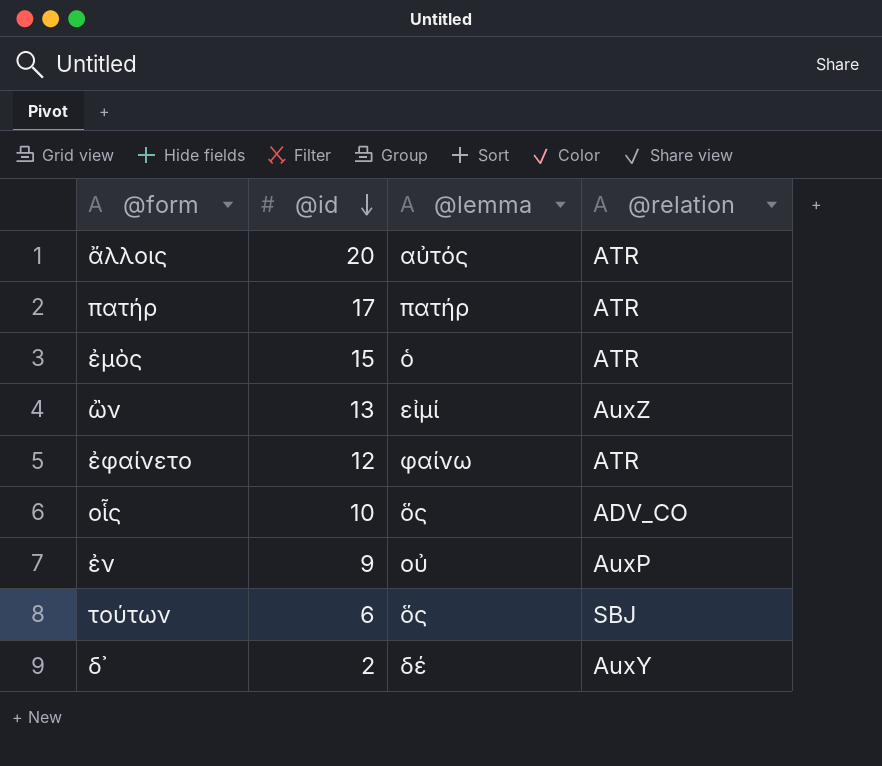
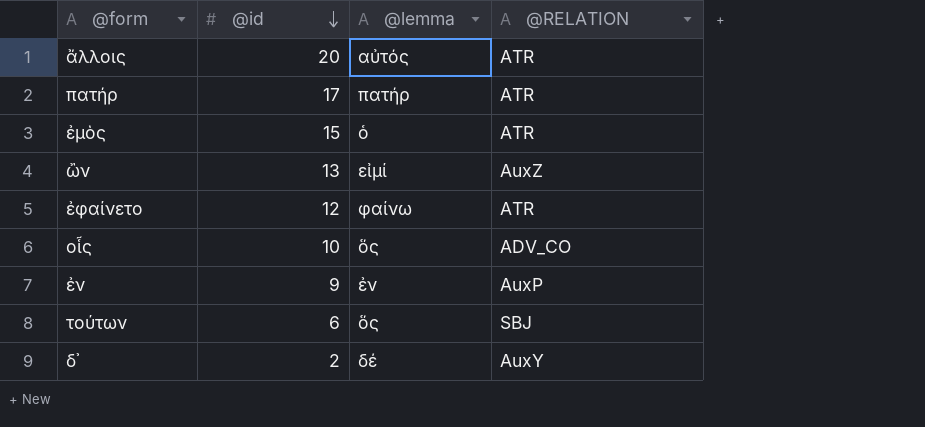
column name: @relation -> @RELATION
ἐν | @lemma: οὐ -> ἐν

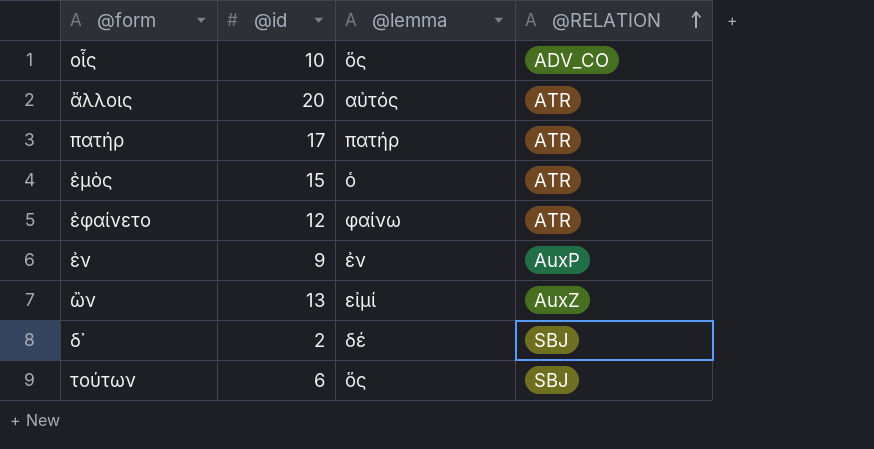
row order: @id descending -> @RELATION ascending
δ᾽ | @RELATION: AuxY -> SBJ

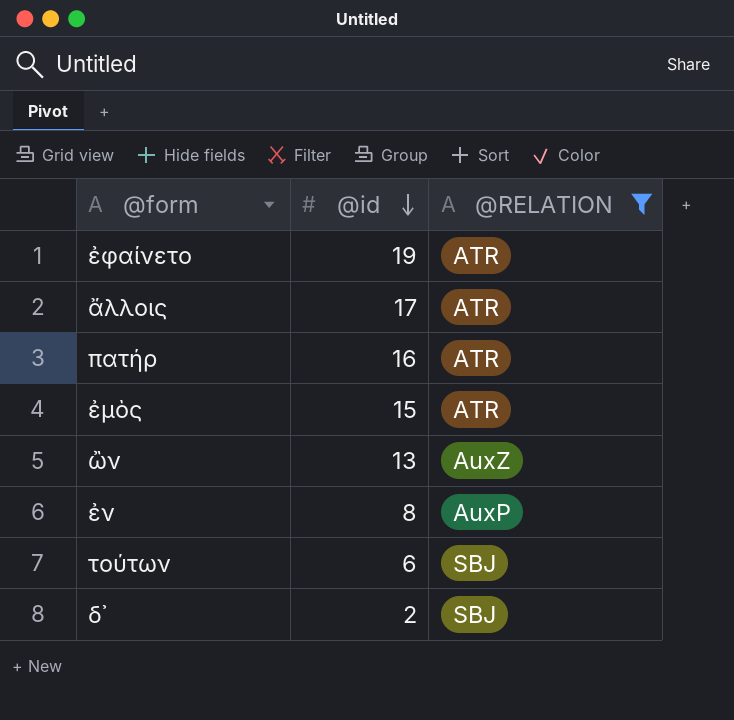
filter: none -> @RELATION != ADV_CO
row order: @RELATION ascending -> @id descending
column @lemma | position: 3 -> none
ἐφαίνετο | @id: 12 -> 19
ἄλλοις | @id: 20 -> 17
πατήρ | @id: 17 -> 16
ἐν | @id: 9 -> 8

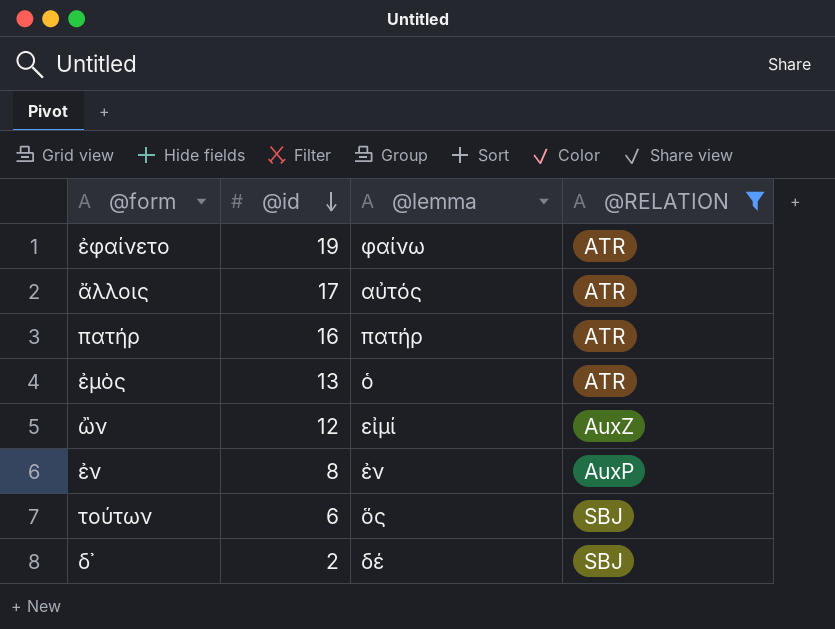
column @lemma | position: none -> 3
ἐμὸς | @id: 15 -> 13
ὢν | @id: 13 -> 12

